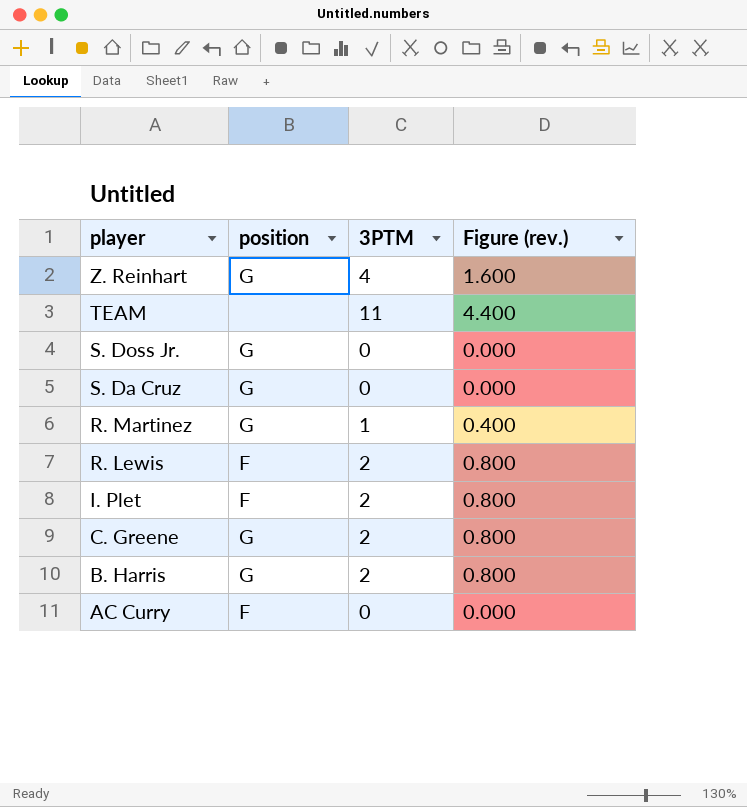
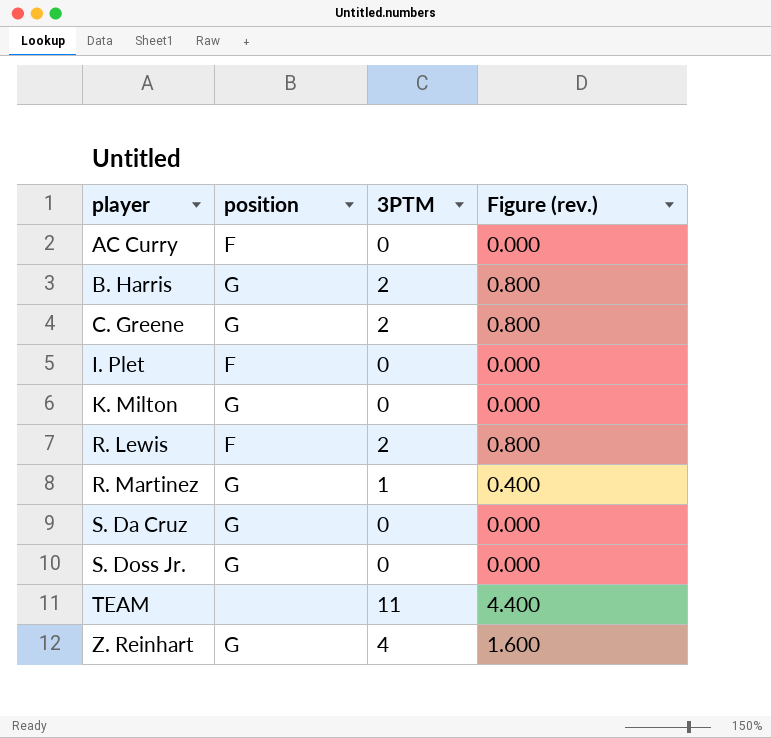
row order: player descending -> player ascending
I. Plet | 3PTM: 2 -> 0
I. Plet | Figure (rev.): 0.800 -> 0.000
row K. Milton: none -> G | 0 | 0.000

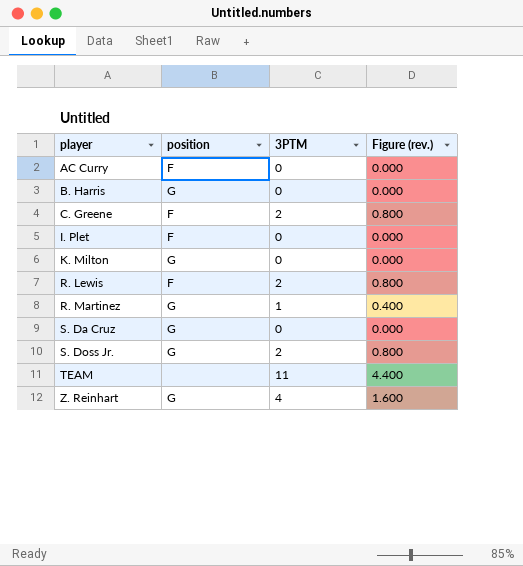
B. Harris | 3PTM: 2 -> 0
B. Harris | Figure (rev.): 0.800 -> 0.000
C. Greene | position: G -> F
S. Doss Jr. | 3PTM: 0 -> 2
S. Doss Jr. | Figure (rev.): 0.000 -> 0.800

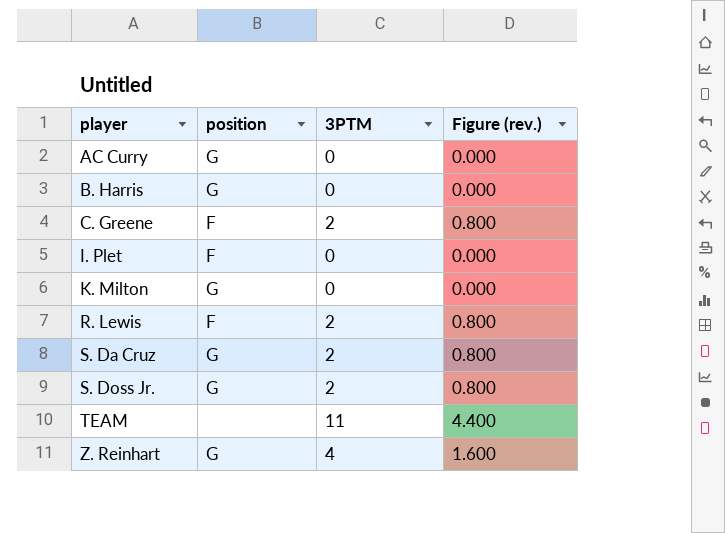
row R. Martinez: G | 1 | 0.400 -> none
AC Curry | position: F -> G
S. Da Cruz | 3PTM: 0 -> 2
S. Da Cruz | Figure (rev.): 0.000 -> 0.800

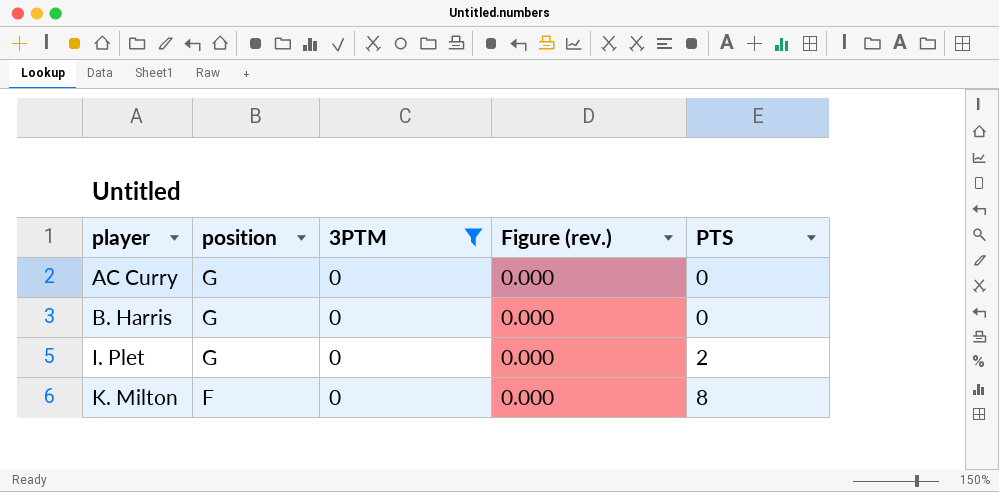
filter: none -> 3PTM = 0
column PTS | position: none -> 5
I. Plet | position: F -> G
K. Milton | position: G -> F

